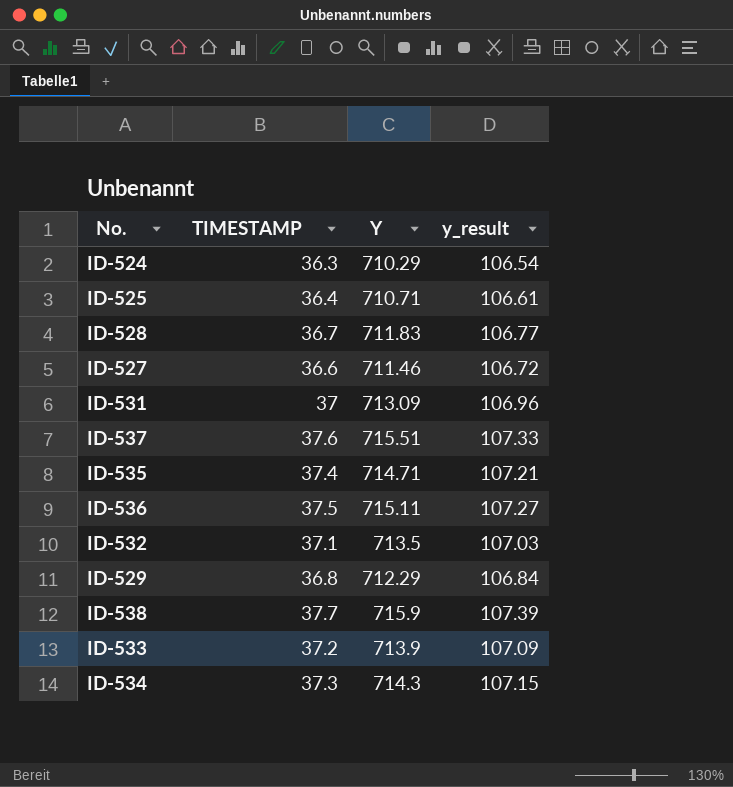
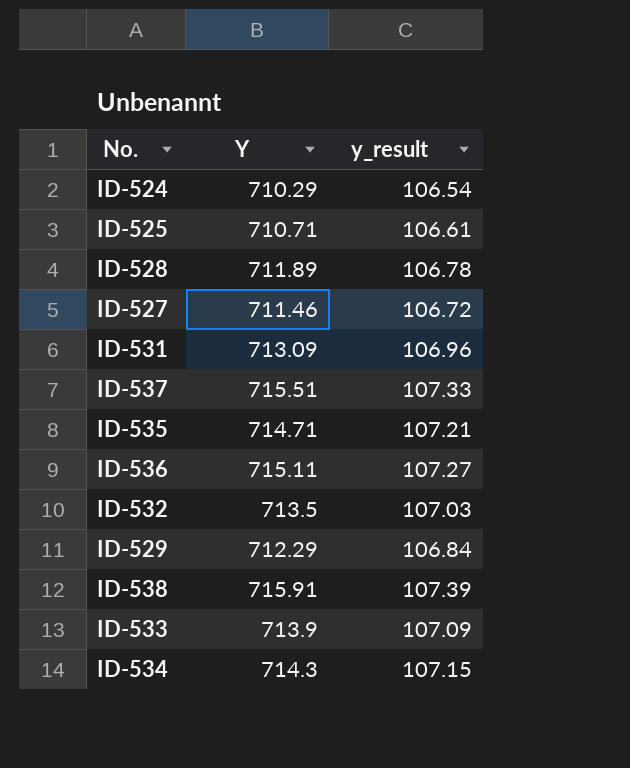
column TIMESTAMP | position: 2 -> none
ID-528 | Y: 711.83 -> 711.89
ID-528 | y_result: 106.77 -> 106.78
ID-538 | Y: 715.9 -> 715.91

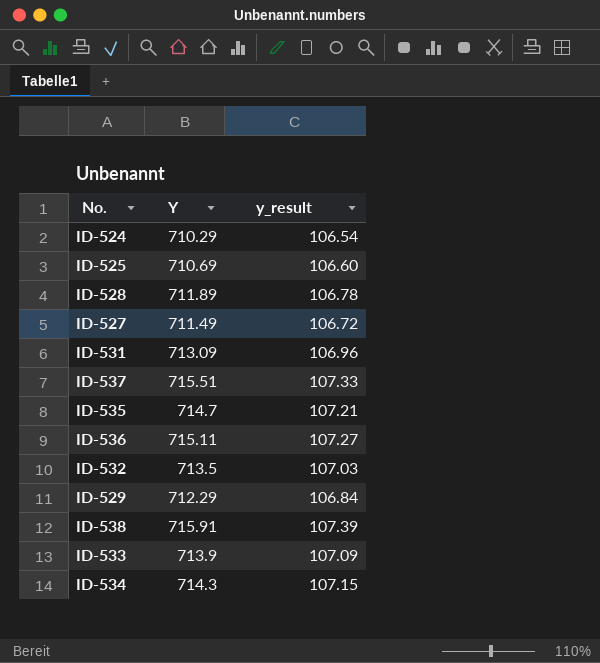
ID-525 | Y: 710.71 -> 710.69
ID-525 | y_result: 106.61 -> 106.60
ID-527 | Y: 711.46 -> 711.49
ID-535 | Y: 714.71 -> 714.7

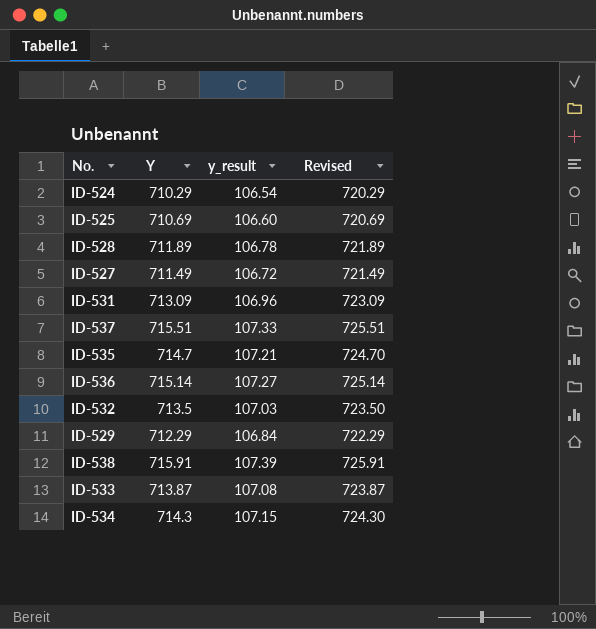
column Revised | formula: none -> [Y] + 10
ID-536 | Y: 715.11 -> 715.14
ID-533 | Y: 713.9 -> 713.87
ID-533 | y_result: 107.09 -> 107.08

